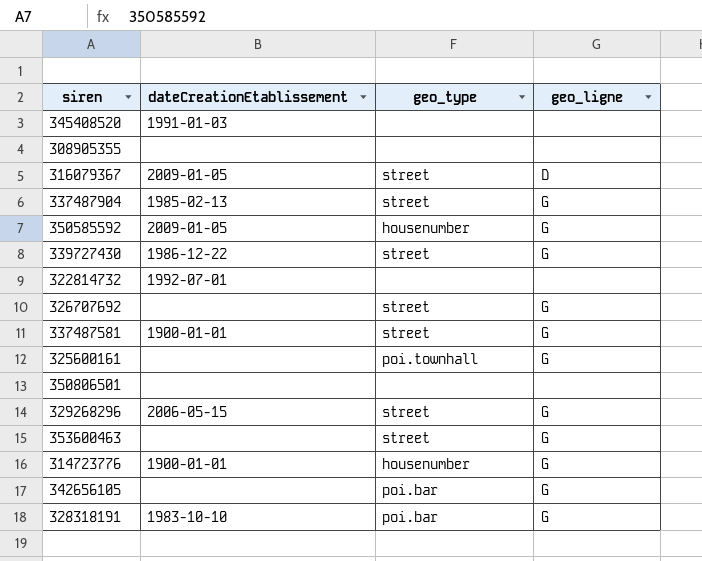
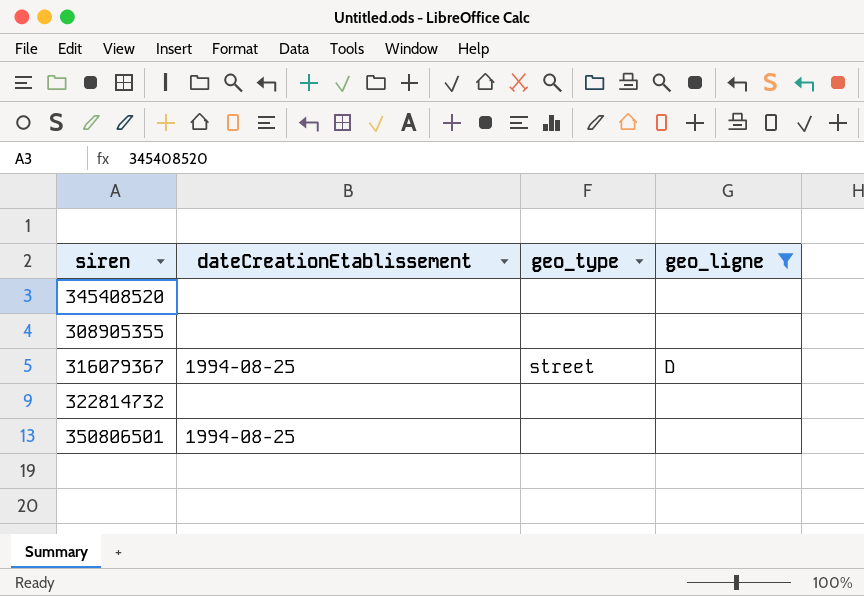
filter: none -> geo_ligne != G
345408520 | dateCreationEtablissement: 1991-01-03 -> none
316079367 | dateCreationEtablissement: 2009-01-05 -> 1994-08-25
322814732 | dateCreationEtablissement: 1992-07-01 -> none
350806501 | dateCreationEtablissement: none -> 1994-08-25

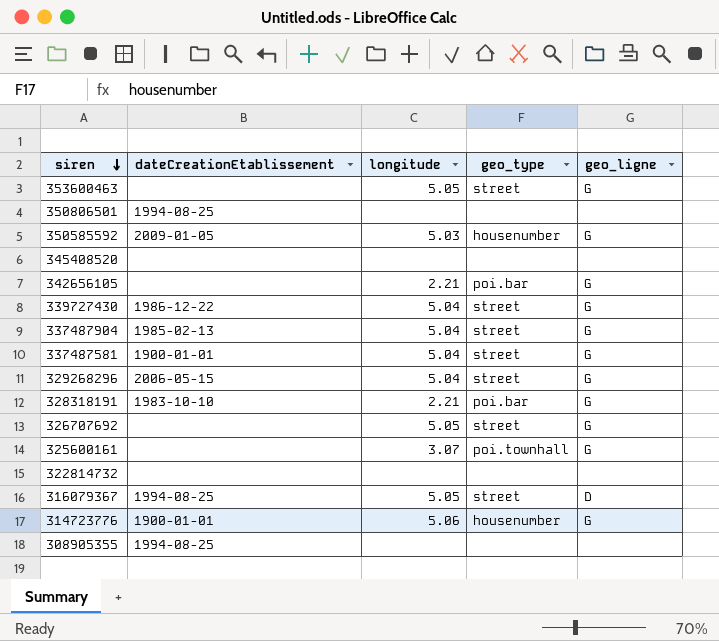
filter: geo_ligne != G -> none
row order: none -> siren descending
column longitude | position: none -> 3
308905355 | dateCreationEtablissement: none -> 1994-08-25

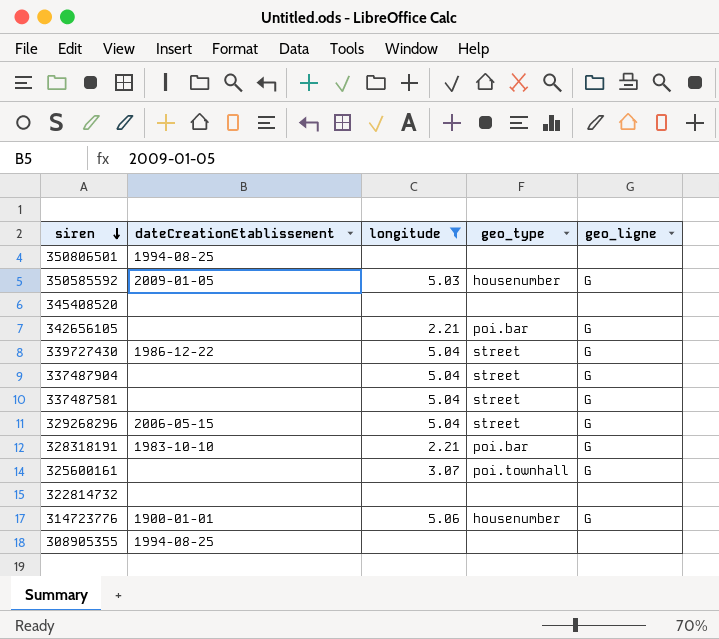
filter: none -> longitude != 5.05
337487904 | dateCreationEtablissement: 1985-02-13 -> none
337487581 | dateCreationEtablissement: 1900-01-01 -> none

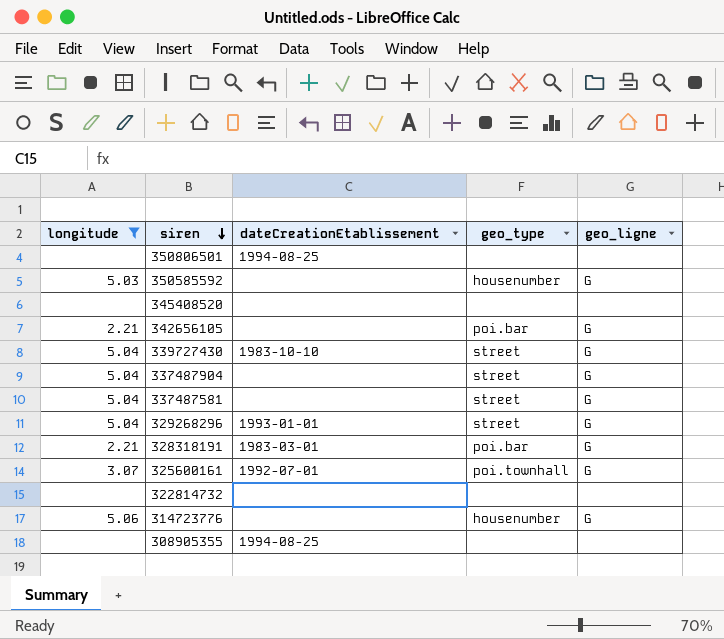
column longitude | position: 3 -> 1
350585592 | dateCreationEtablissement: 2009-01-05 -> none
339727430 | dateCreationEtablissement: 1986-12-22 -> 1983-10-10
329268296 | dateCreationEtablissement: 2006-05-15 -> 1993-01-01
328318191 | dateCreationEtablissement: 1983-10-10 -> 1983-03-01
325600161 | dateCreationEtablissement: none -> 1992-07-01
314723776 | dateCreationEtablissement: 1900-01-01 -> none

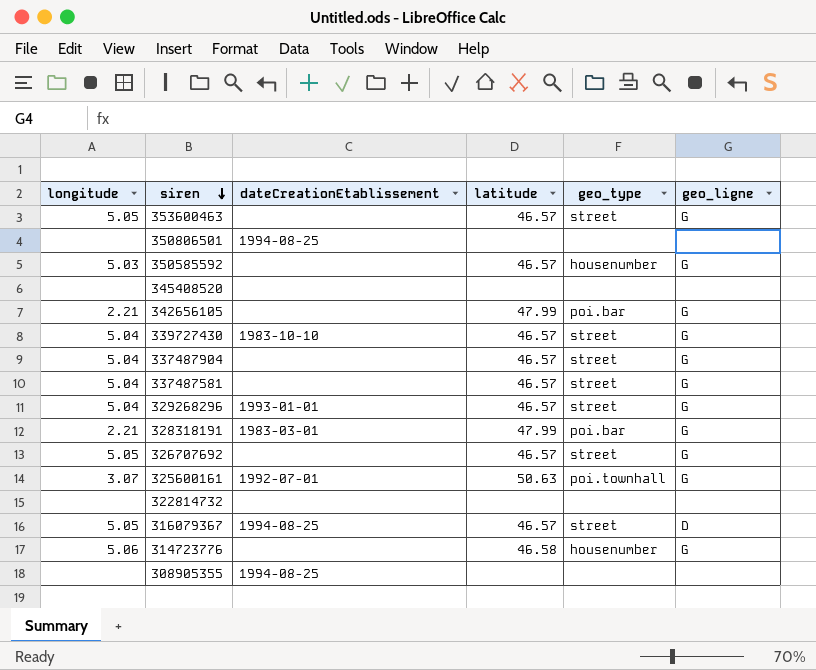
filter: longitude != 5.05 -> none
column latitude | position: none -> 4

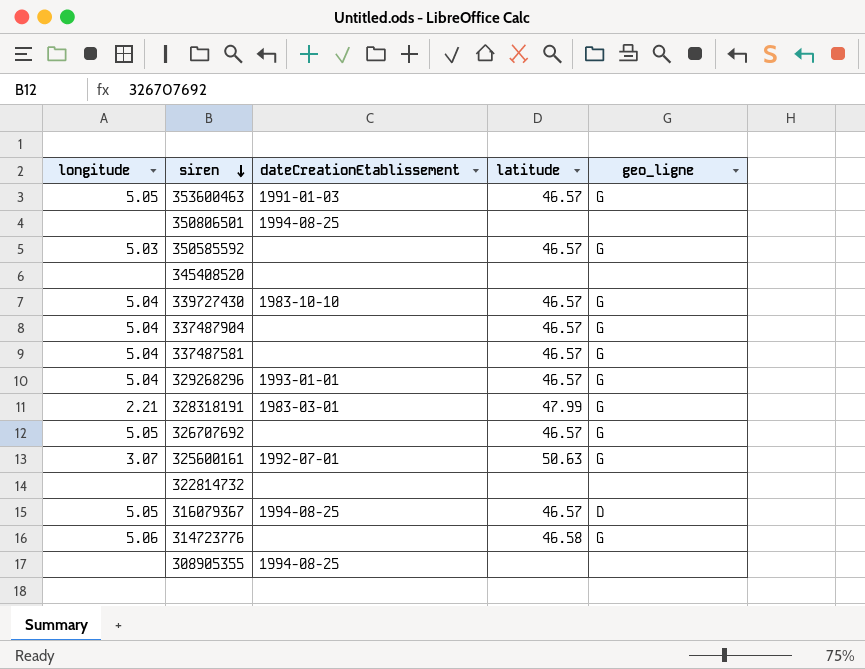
column geo_type | position: 5 -> none
row 342656105: 2.21 | none | 47.99 | poi.bar | G -> none
353600463 | dateCreationEtablissement: none -> 1991-01-03

